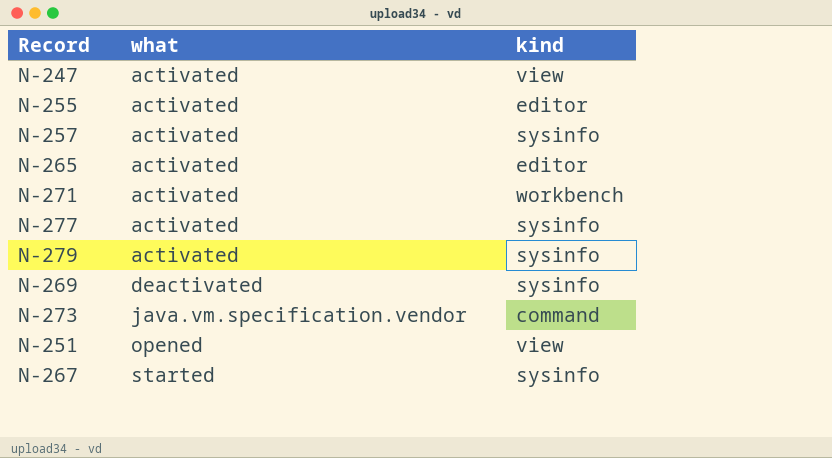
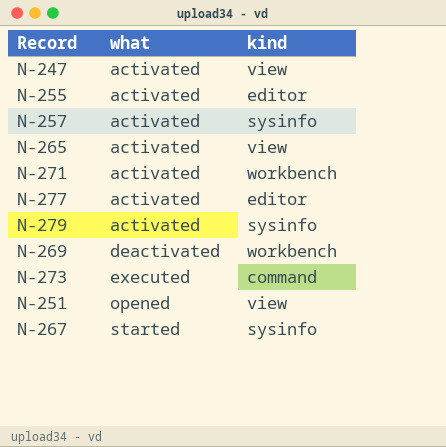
N-265 | kind: editor -> view
N-277 | kind: sysinfo -> editor
N-269 | kind: sysinfo -> workbench
N-273 | what: java.vm.specification.vendor -> executed

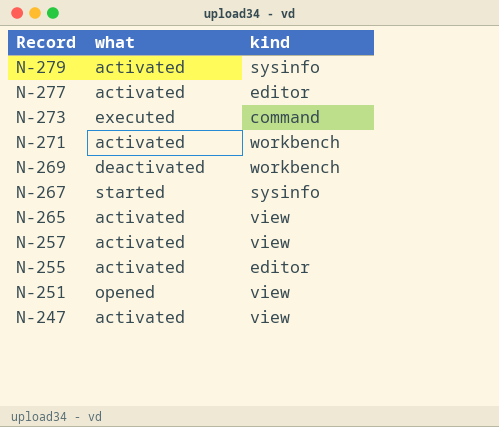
row order: what ascending -> Record descending
N-257 | kind: sysinfo -> view

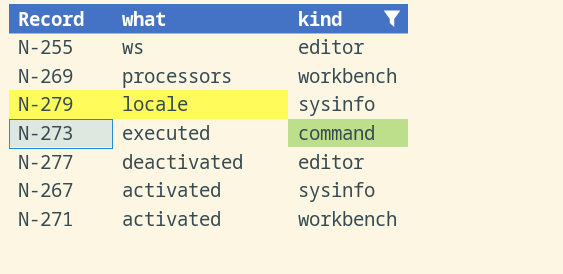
filter: none -> kind != view
row order: Record descending -> what descending
N-255 | what: activated -> ws
N-269 | what: deactivated -> processors
N-279 | what: activated -> locale
N-277 | what: activated -> deactivated
N-267 | what: started -> activated

